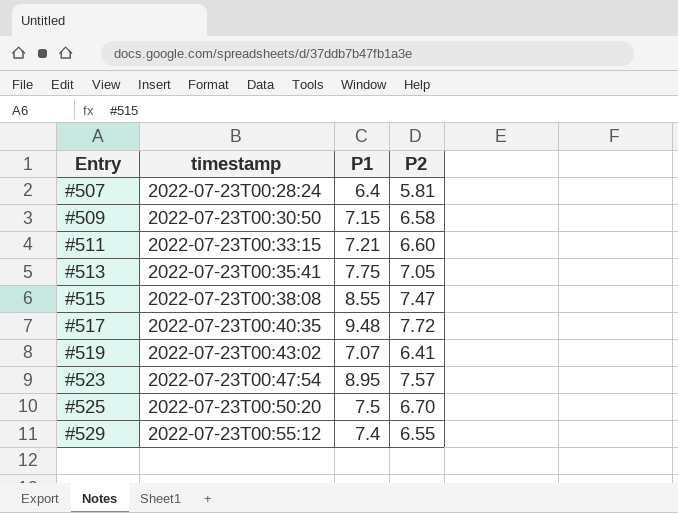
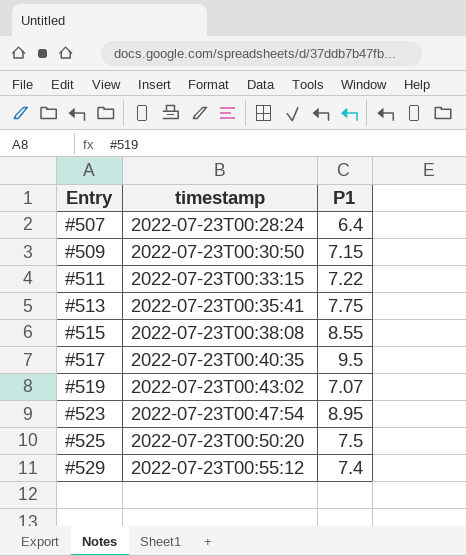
column P2 | position: 4 -> none
#511 | P1: 7.21 -> 7.22
#517 | P1: 9.48 -> 9.5

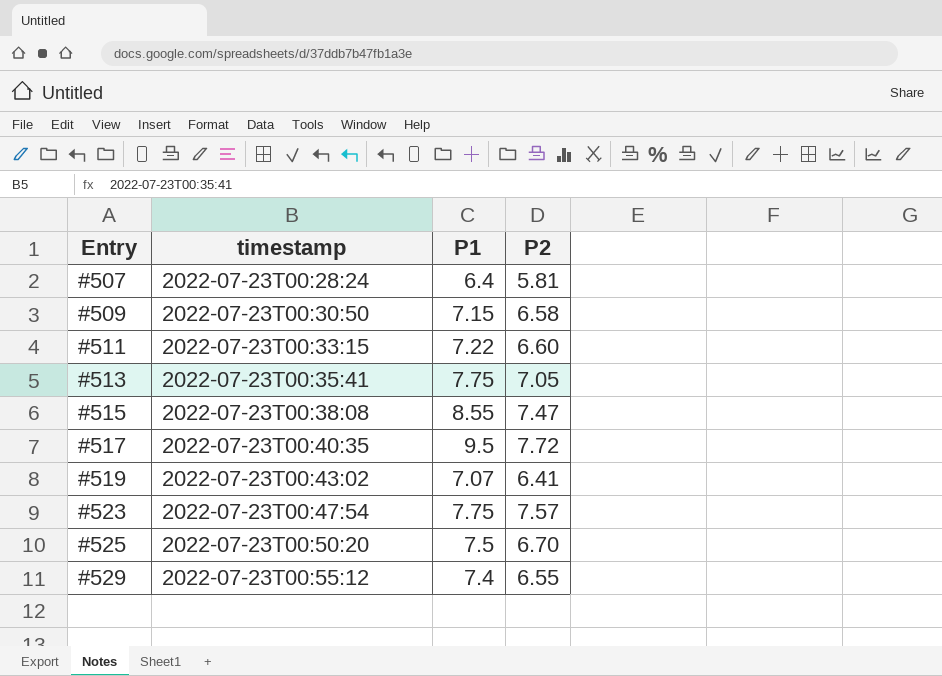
column P2 | position: none -> 4
#523 | P1: 8.95 -> 7.75

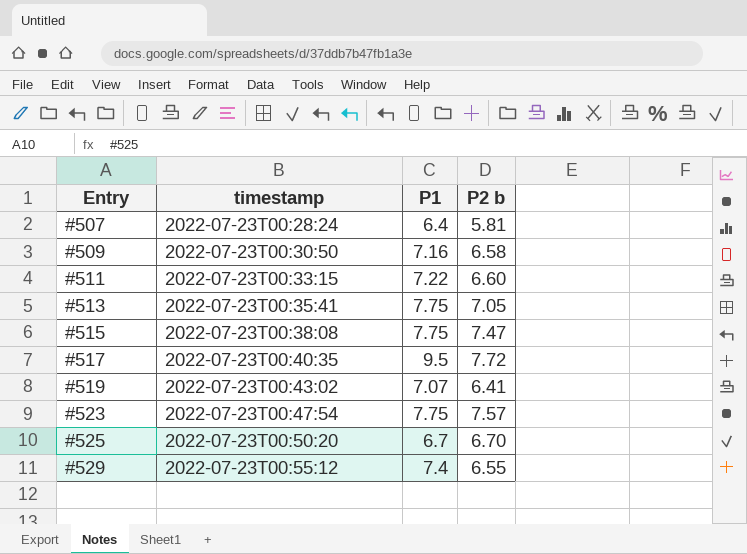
column name: P2 -> P2 b
#509 | P1: 7.15 -> 7.16
#515 | P1: 8.55 -> 7.75
#525 | P1: 7.5 -> 6.7

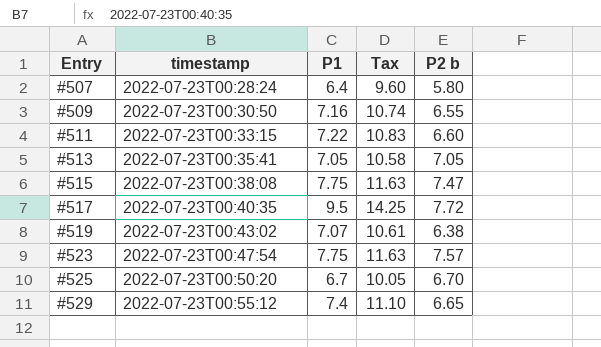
column Tax | formula: none -> [P1] * 1.5
#507 | P2 b: 5.81 -> 5.80
#509 | P2 b: 6.58 -> 6.55
#513 | P1: 7.75 -> 7.05
#519 | P2 b: 6.41 -> 6.38
#529 | P2 b: 6.55 -> 6.65

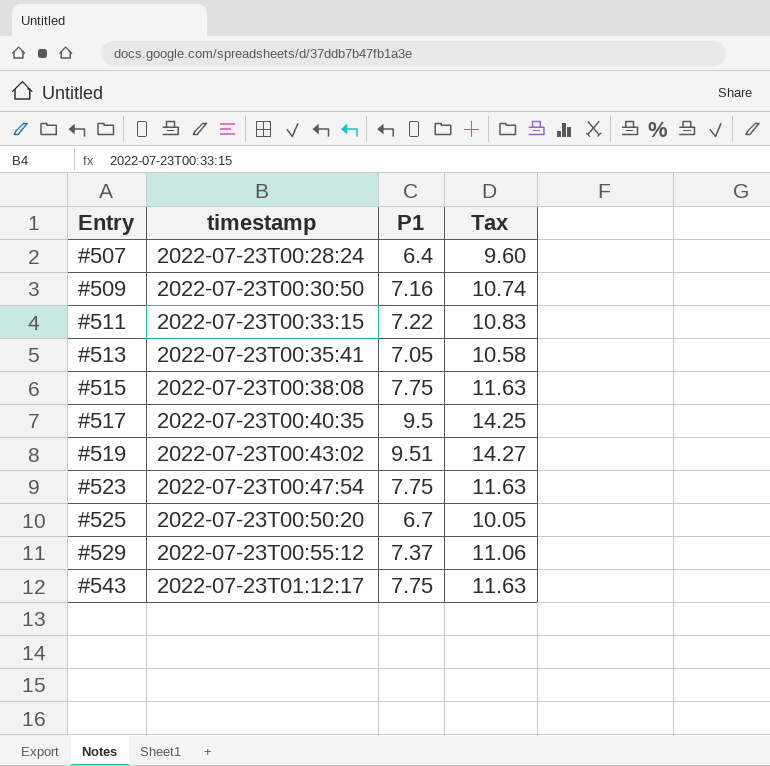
column P2 b | position: 5 -> none
#519 | P1: 7.07 -> 9.51
#519 | Tax: 10.61 -> 14.27
#529 | P1: 7.4 -> 7.37
#529 | Tax: 11.10 -> 11.06
row #543: none -> 2022-07-23T01:12:17 | 7.75 | 11.63

